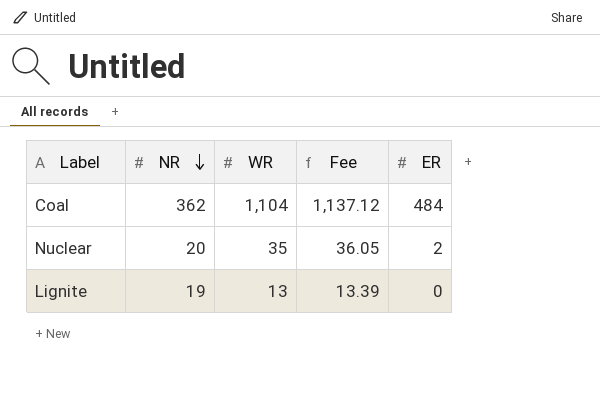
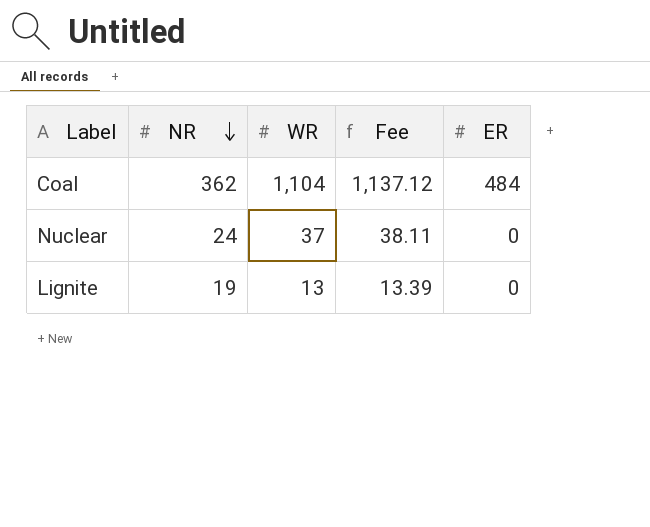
Nuclear | NR: 20 -> 24
Nuclear | WR: 35 -> 37
Nuclear | Fee: 36.05 -> 38.11
Nuclear | ER: 2 -> 0

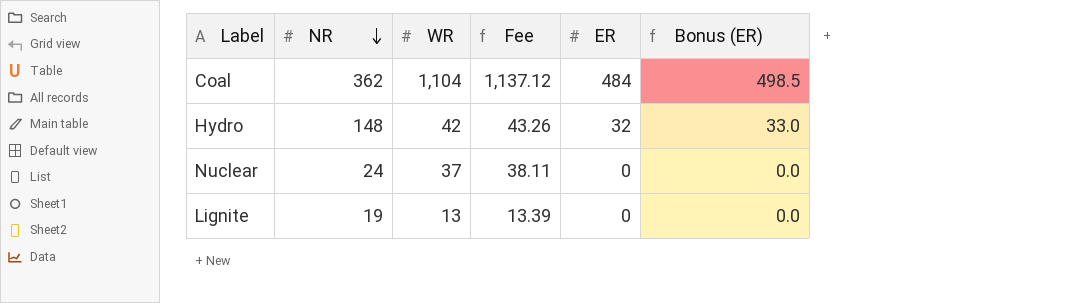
column Bonus (ER) | formula: none -> [ER] * 1.03
row Hydro: none -> 148 | 42 | 43.26 | 32 | 33.0

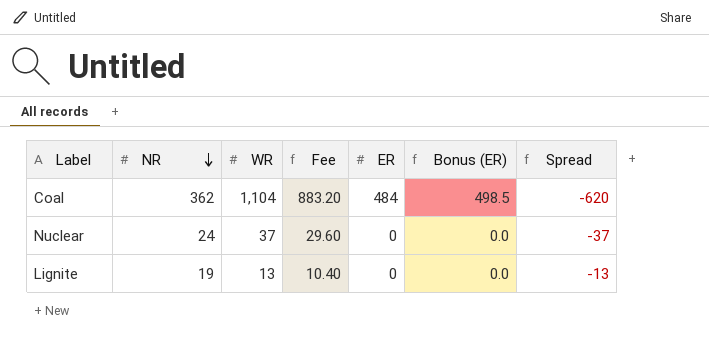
column Fee | formula: [WR] * 1.03 -> [WR] * 0.8
column Spread | formula: none -> [ER] - [WR]
row Hydro: 148 | 42 | 43.26 | 32 | 33.0 -> none

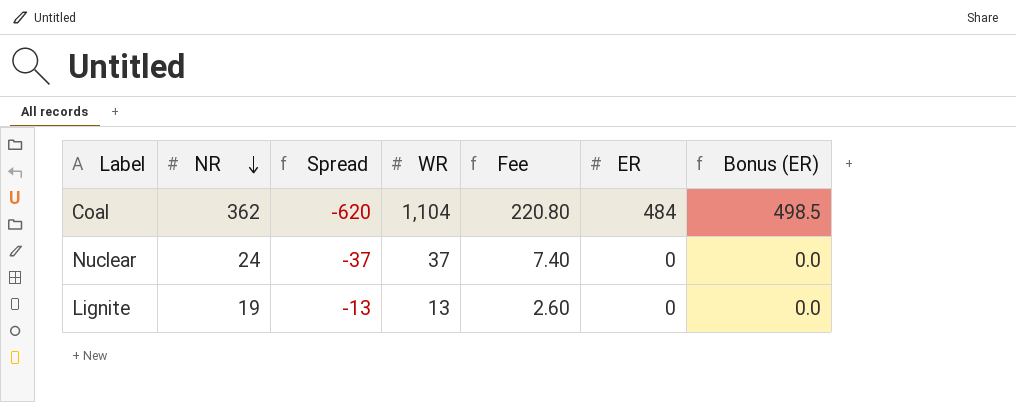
column Spread | position: 7 -> 3
column Fee | formula: [WR] * 0.8 -> [WR] * 0.2

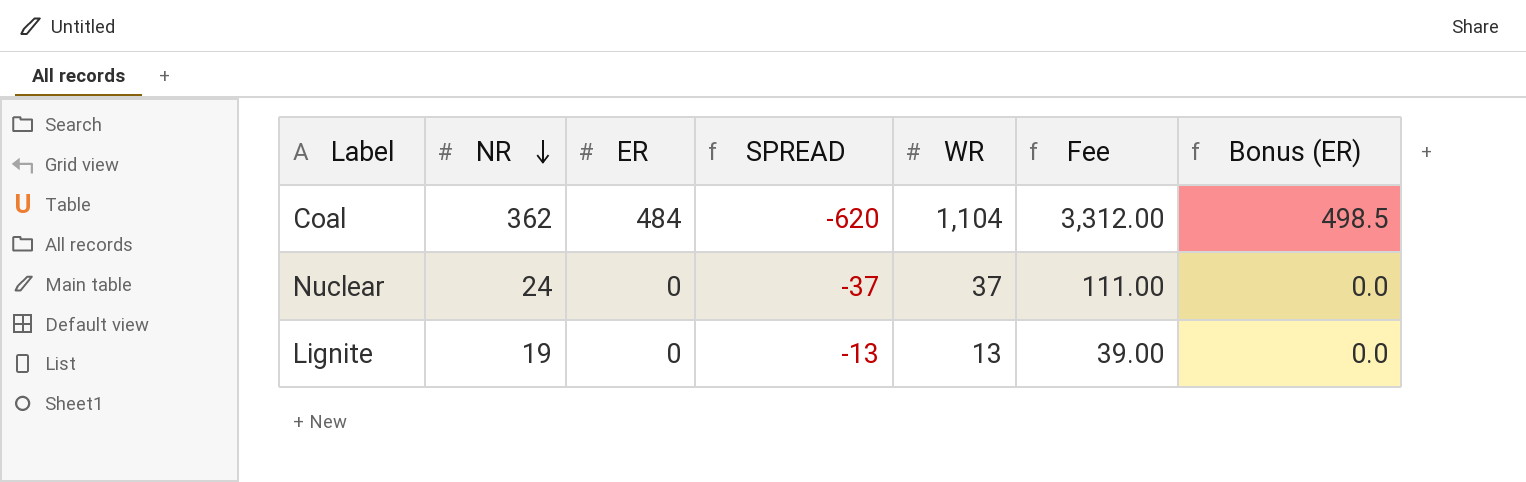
column ER | position: 6 -> 3
column name: Spread -> SPREAD
column Fee | formula: [WR] * 0.2 -> [WR] * 3

